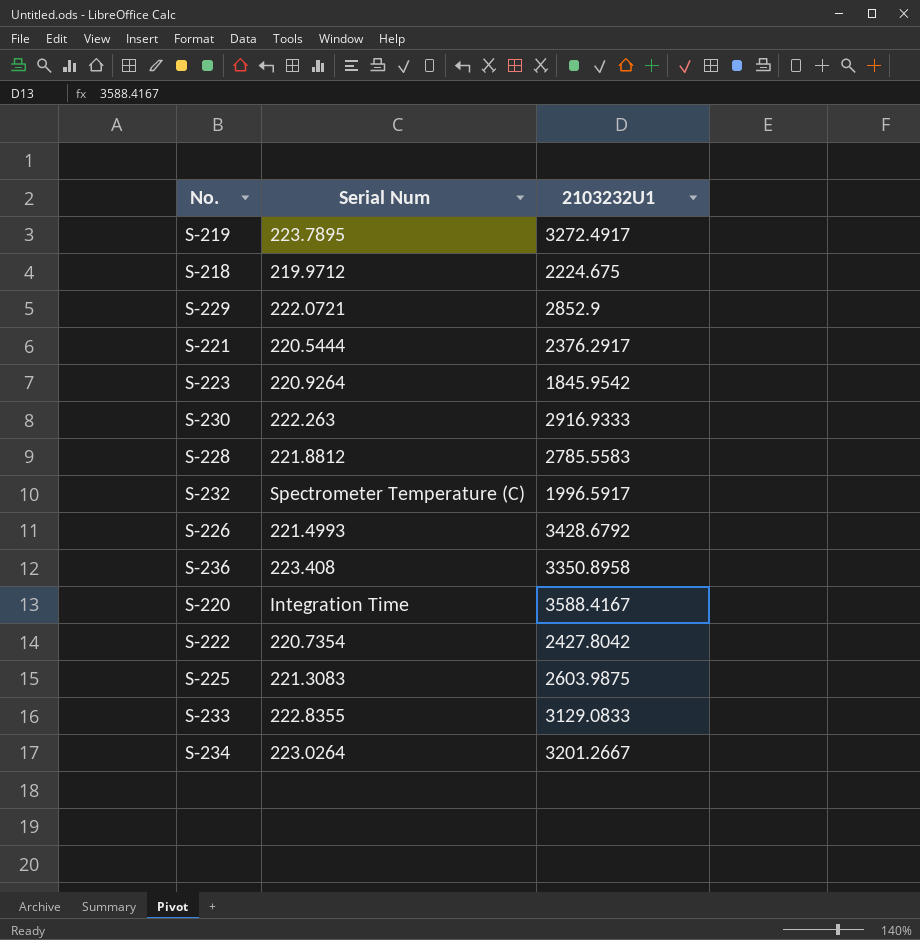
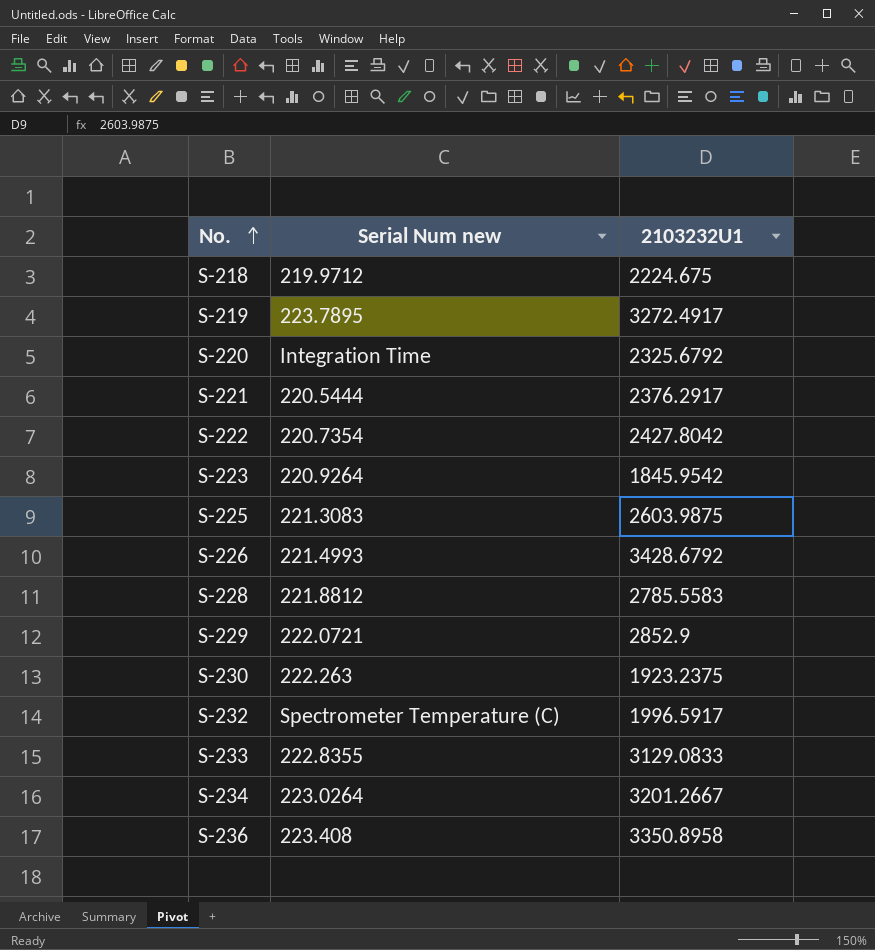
row order: none -> No. ascending
column name: Serial Num -> Serial Num new
S-220 | 2103232U1: 3588.4167 -> 2325.6792
S-230 | 2103232U1: 2916.9333 -> 1923.2375

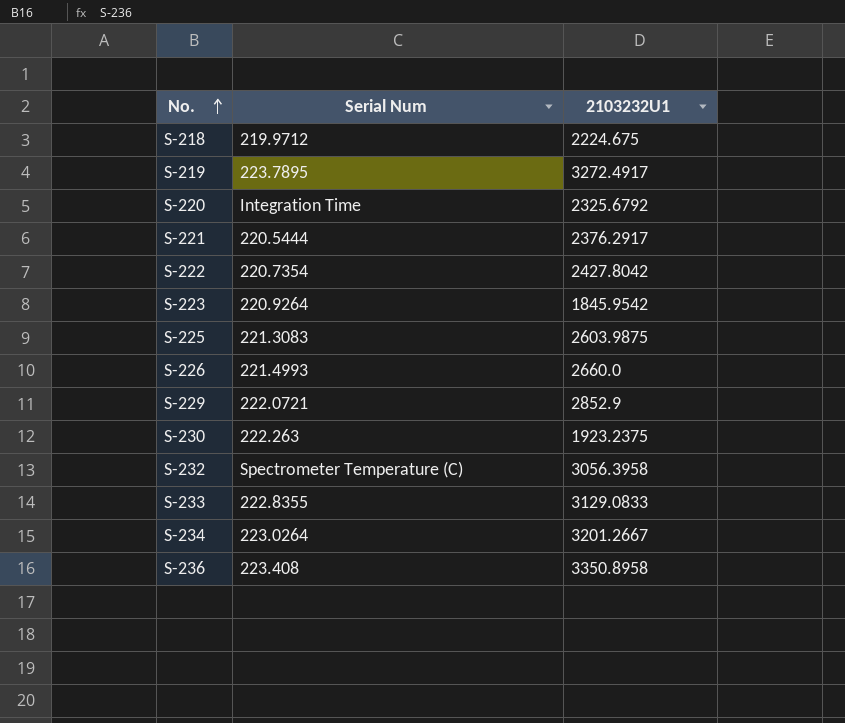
column name: Serial Num new -> Serial Num
row S-228: 221.8812 | 2785.5583 -> none
S-226 | 2103232U1: 3428.6792 -> 2660.0
S-232 | 2103232U1: 1996.5917 -> 3056.3958

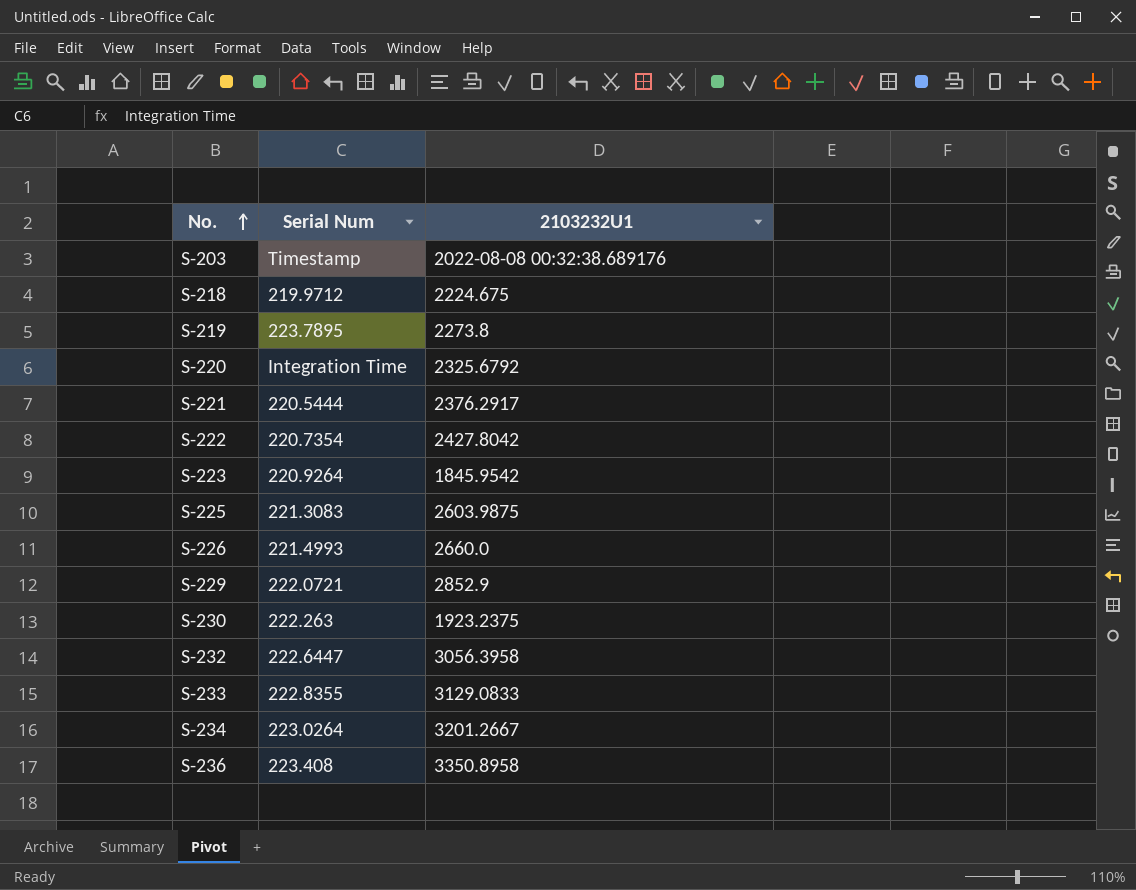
row S-203: none -> Timestamp | 2022-08-08 00:32:38.689176
S-219 | 2103232U1: 3272.4917 -> 2273.8
S-232 | Serial Num: Spectrometer Temperature (C) -> 222.6447

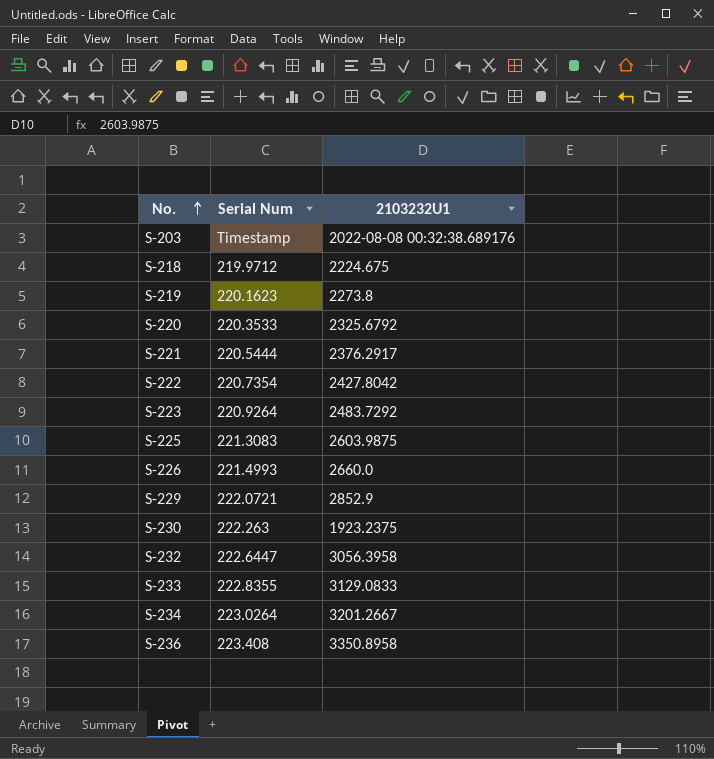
S-219 | Serial Num: 223.7895 -> 220.1623
S-220 | Serial Num: Integration Time -> 220.3533
S-223 | 2103232U1: 1845.9542 -> 2483.7292

